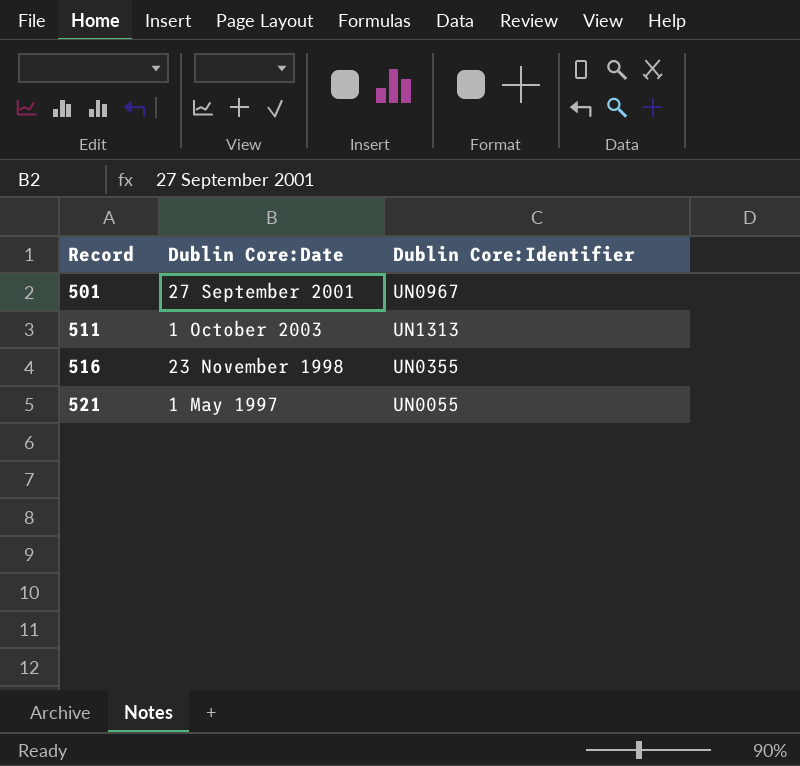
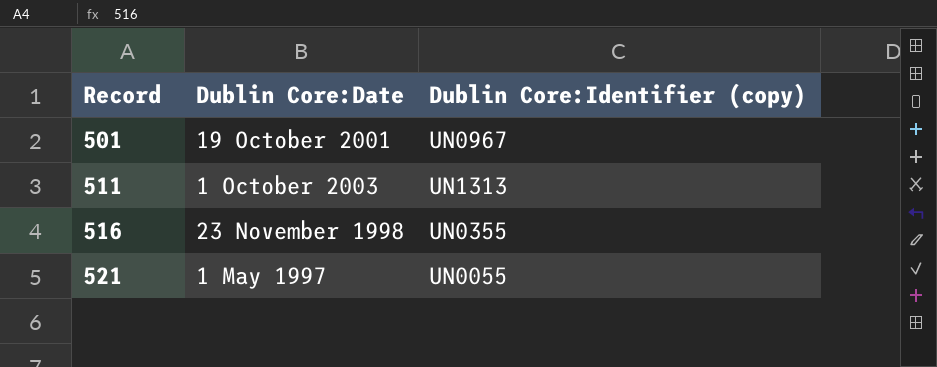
column name: Dublin Core:Identifier -> Dublin Core:Identifier (copy)
501 | Dublin Core:Date: 27 September 2001 -> 19 October 2001

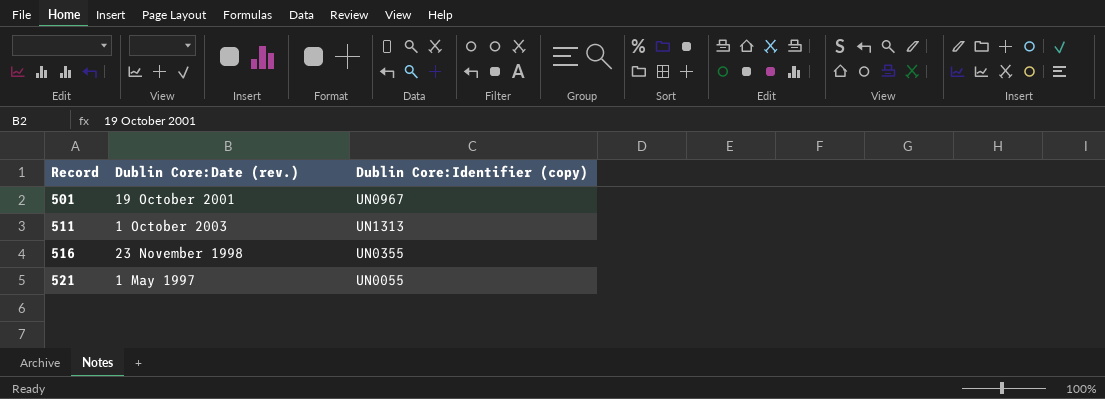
column name: Dublin Core:Date -> Dublin Core:Date (rev.)

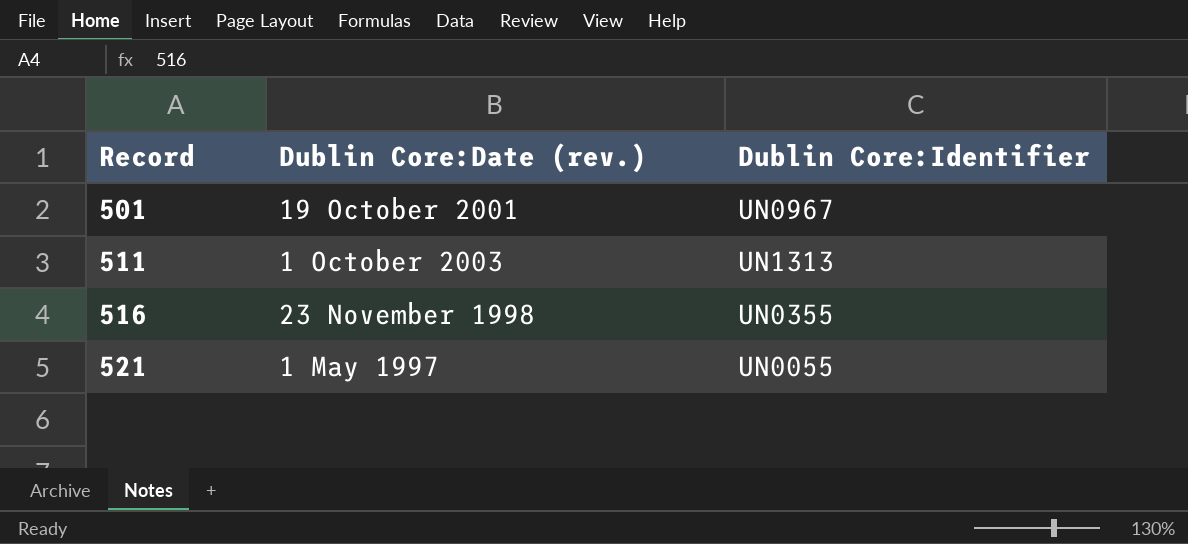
column name: Dublin Core:Identifier (copy) -> Dublin Core:Identifier

